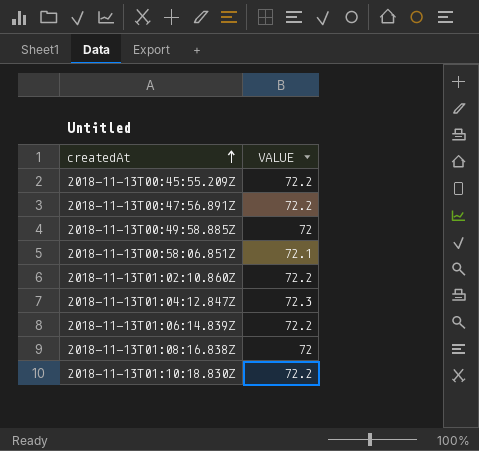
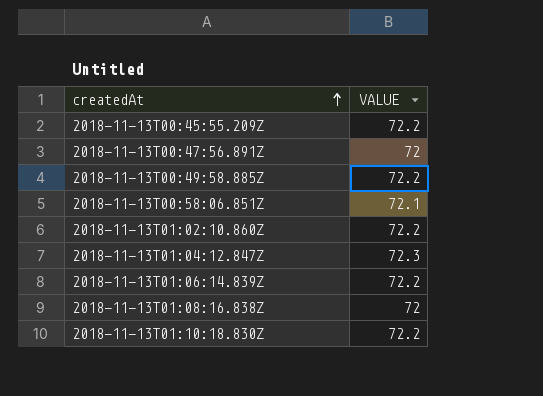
2018-11-13T00:47:56.891Z | VALUE: 72.2 -> 72
2018-11-13T00:49:58.885Z | VALUE: 72 -> 72.2

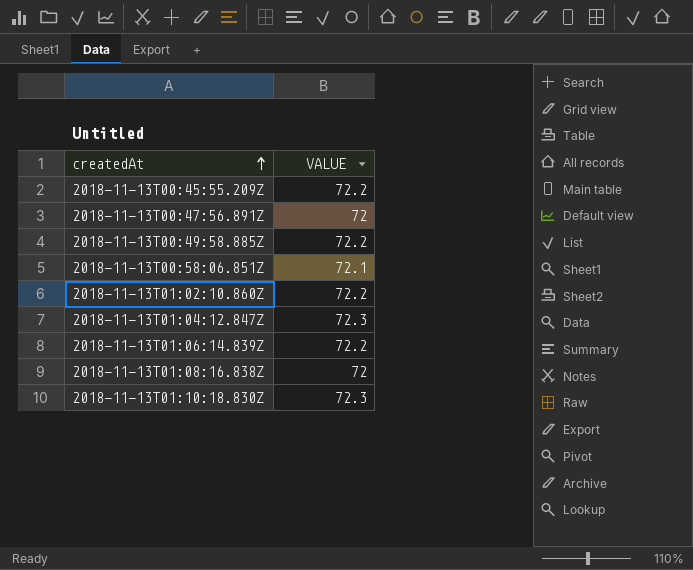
2018-11-13T01:10:18.830Z | VALUE: 72.2 -> 72.3

